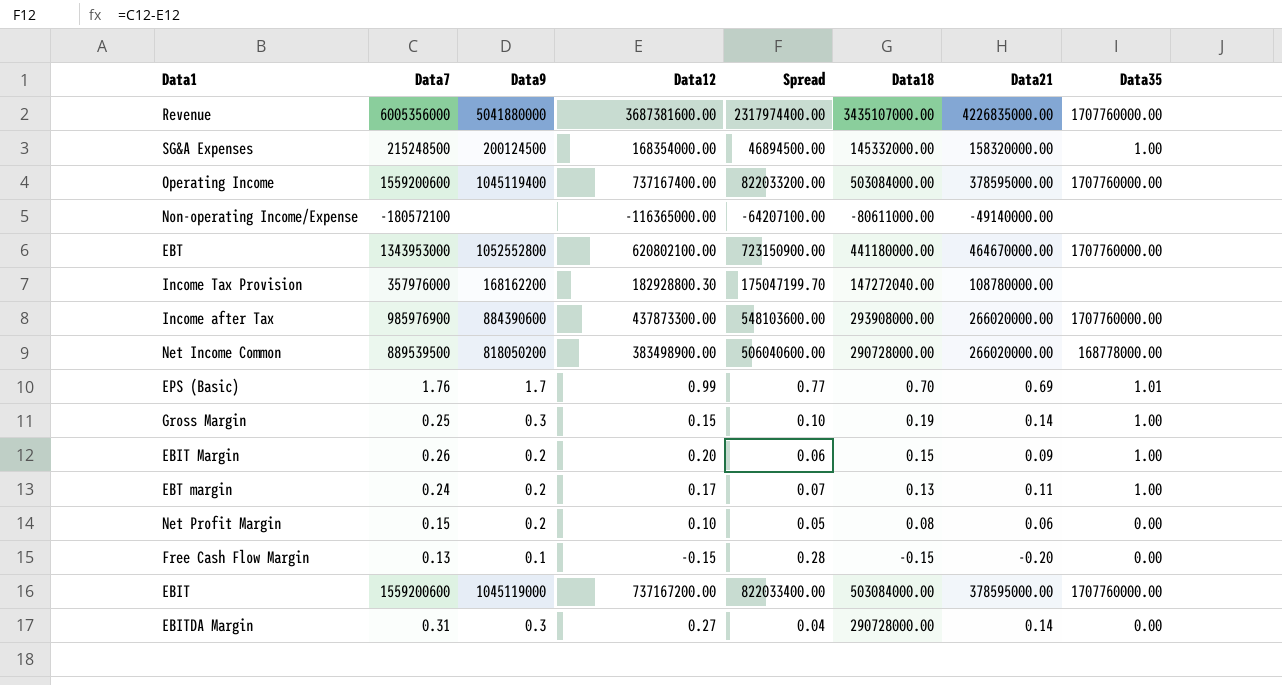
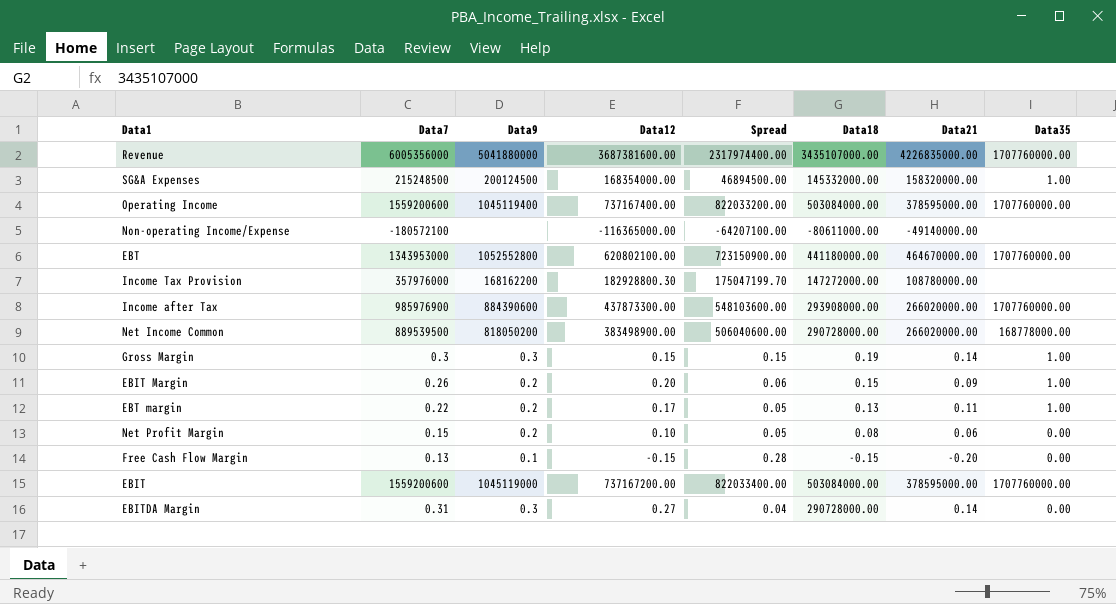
row EPS (Basic): 1.76 | 1.7 | 0.99 | 0.77 | 0.70 | 0.69 | 1.01 -> none
Income Tax Provision | Data18: 147272040.00 -> 147272000.00
Gross Margin | Data7: 0.25 -> 0.3
Gross Margin | Spread: 0.10 -> 0.15
EBT margin | Data7: 0.24 -> 0.22
EBT margin | Spread: 0.07 -> 0.05

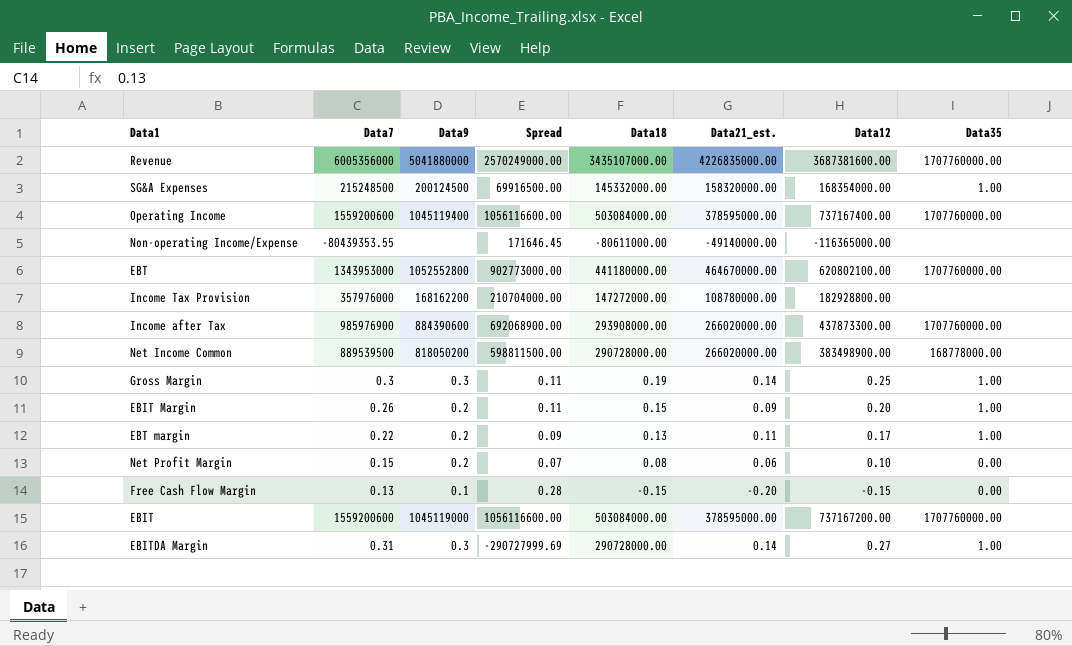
column Spread | formula: [Data7] - [Data12] -> [Data7] - [Data18]
column name: Data21 -> Data21_est.
column Data12 | position: 4 -> 7
Non-operating Income/Expense | Data7: -180572100 -> -80439353.55
Income Tax Provision | Data12: 182928800.30 -> 182928800.00
Gross Margin | Data12: 0.15 -> 0.25
EBITDA Margin | Data35: 0.00 -> 1.00

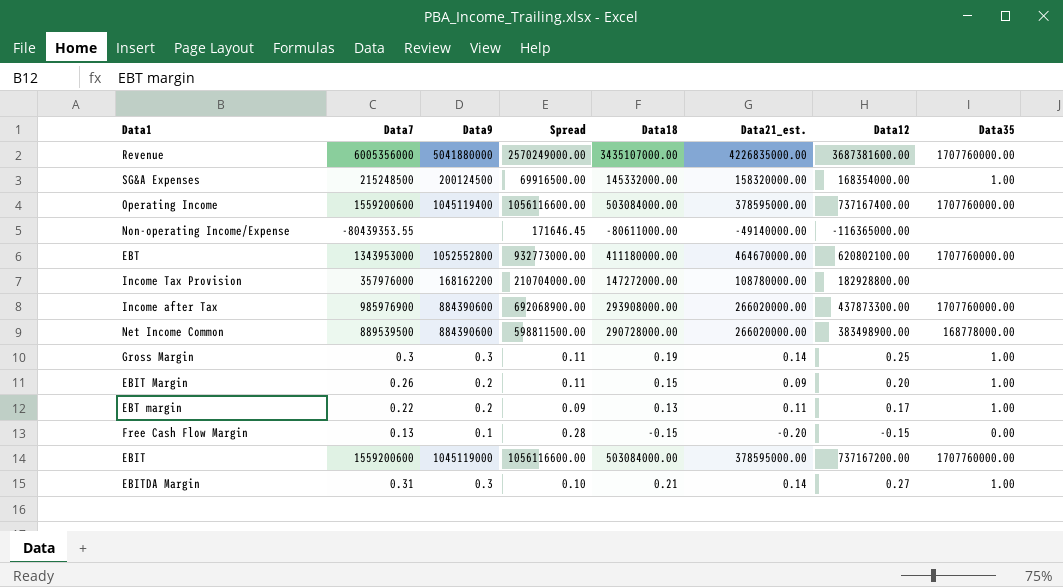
row Net Profit Margin: 0.15 | 0.2 | 0.07 | 0.08 | 0.06 | 0.10 | 0.00 -> none
EBT | Spread: 902773000.00 -> 932773000.00
EBT | Data18: 441180000.00 -> 411180000.00
Net Income Common | Data9: 818050200 -> 884390600
EBITDA Margin | Spread: -290727999.69 -> 0.10
EBITDA Margin | Data18: 290728000.00 -> 0.21

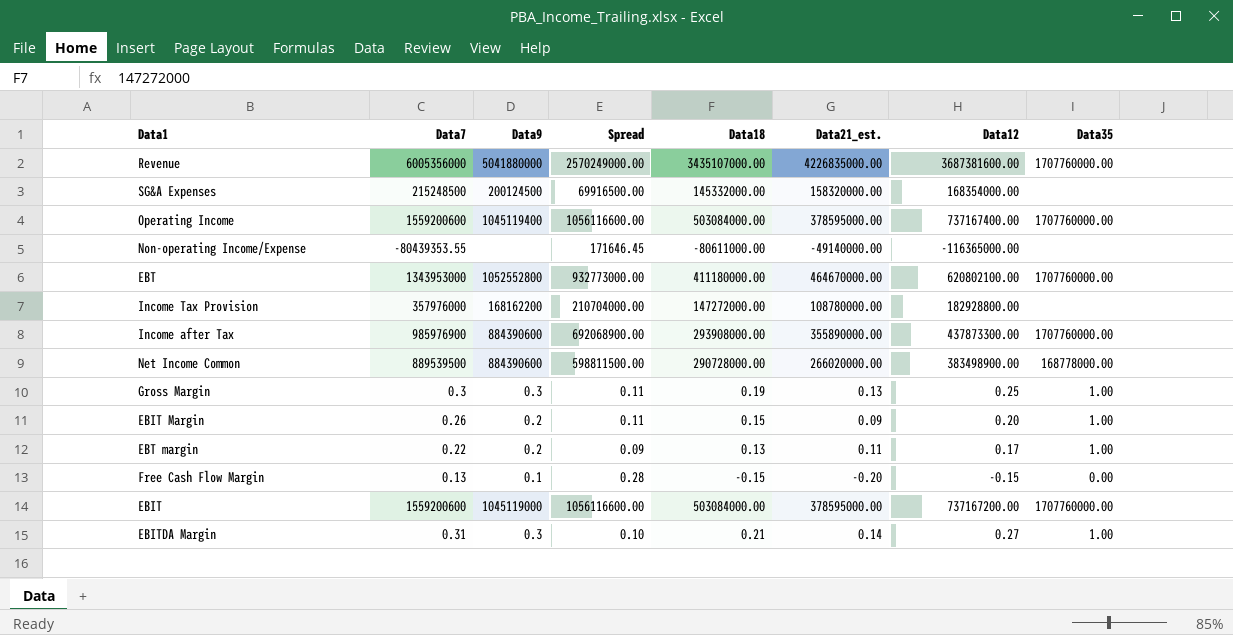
SG&A Expenses | Data35: 1.00 -> none
Income after Tax | Data21_est.: 266020000.00 -> 355890000.00
Gross Margin | Data21_est.: 0.14 -> 0.13

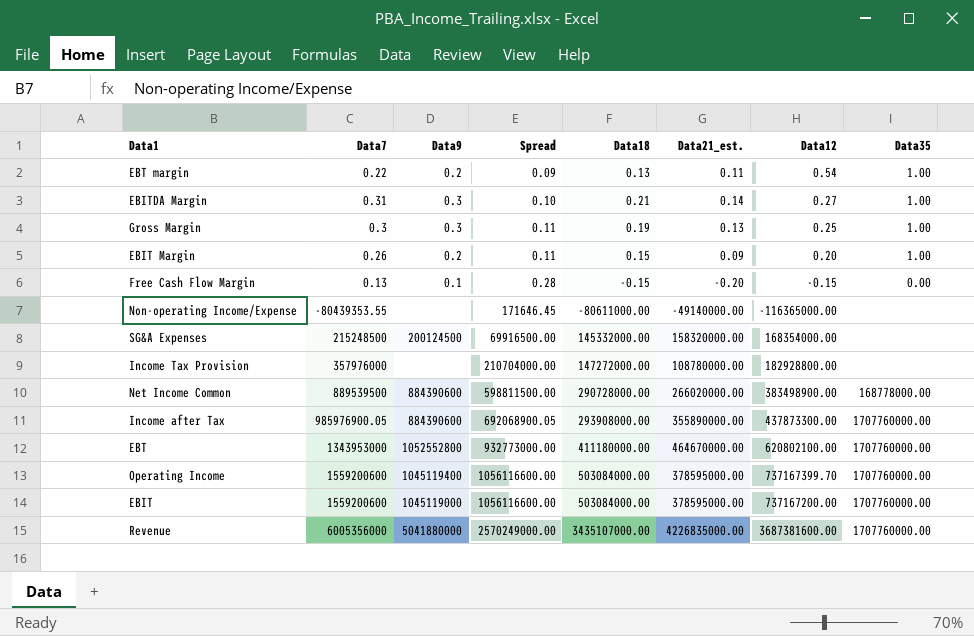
row order: none -> Spread ascending
EBT margin | Data12: 0.17 -> 0.54
Income Tax Provision | Data9: 168162200 -> none
Income after Tax | Data7: 985976900 -> 985976900.05
Income after Tax | Spread: 692068900.00 -> 692068900.05
Operating Income | Data12: 737167400.00 -> 737167399.70

